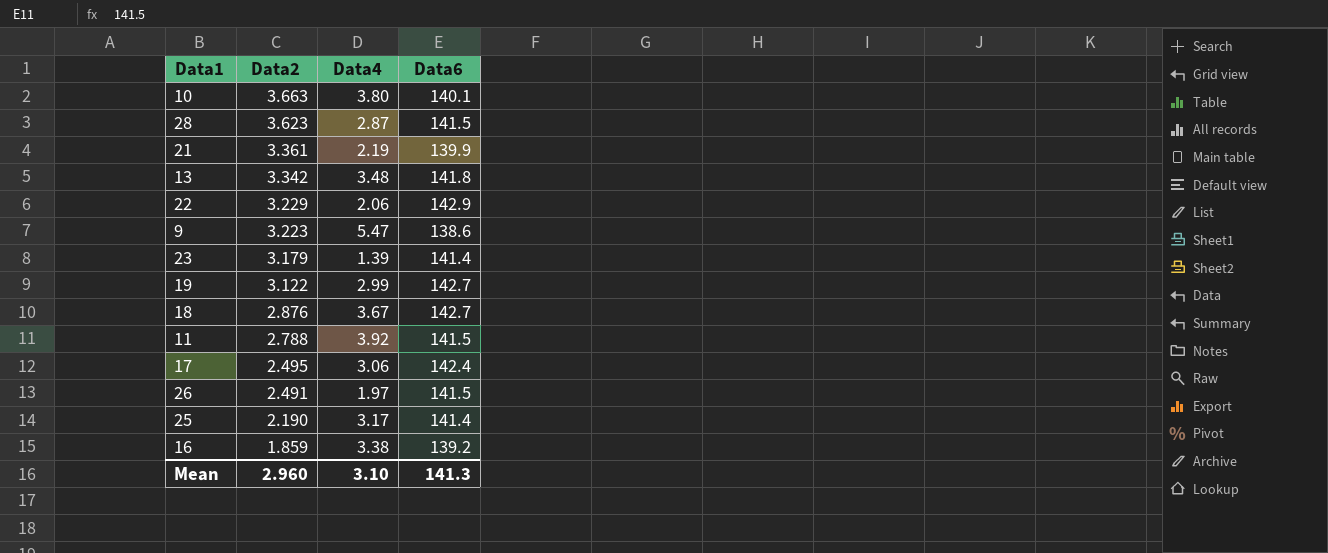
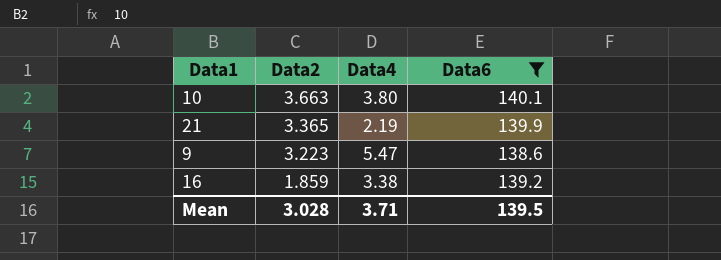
filter: none -> Data6 <= 140.1
21 | Data2: 3.361 -> 3.365
Mean | Data2: 2.960 -> 3.028
Mean | Data4: 3.10 -> 3.71
Mean | Data6: 141.3 -> 139.5

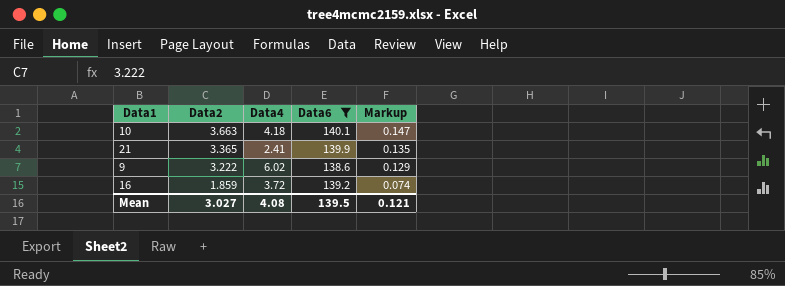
column Markup | formula: none -> [Data2] * 0.04
10 | Data4: 3.80 -> 4.18
21 | Data4: 2.19 -> 2.41
9 | Data2: 3.223 -> 3.222
9 | Data4: 5.47 -> 6.02
16 | Data4: 3.38 -> 3.72
Mean | Data2: 3.028 -> 3.027
Mean | Data4: 3.71 -> 4.08

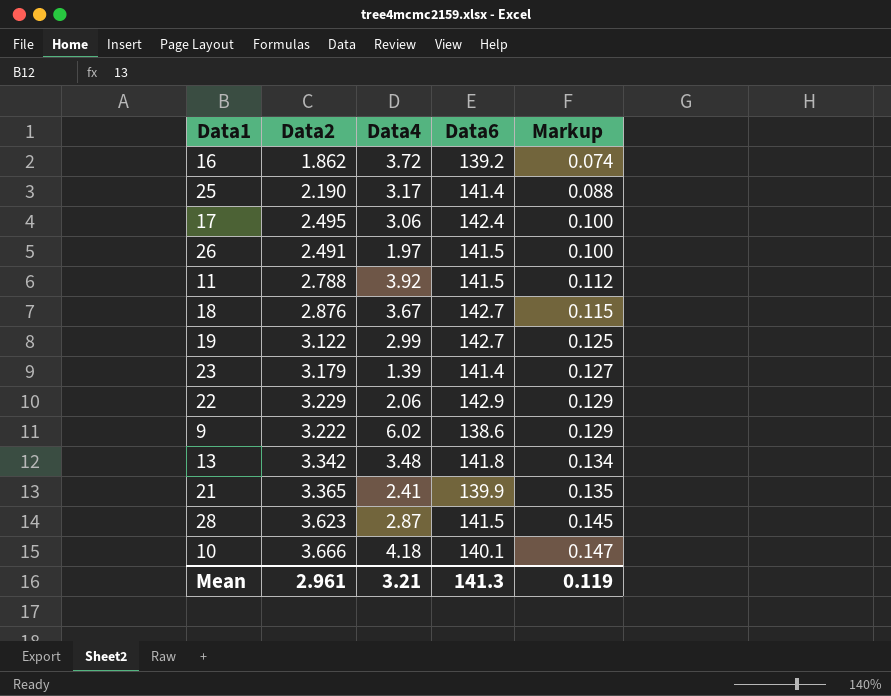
filter: Data6 <= 140.1 -> none
row order: Data2 descending -> Markup ascending
16 | Data2: 1.859 -> 1.862
10 | Data2: 3.663 -> 3.666
Mean | Data2: 3.027 -> 2.961
Mean | Data4: 4.08 -> 3.21
Mean | Data6: 139.5 -> 141.3
Mean | Markup: 0.121 -> 0.119

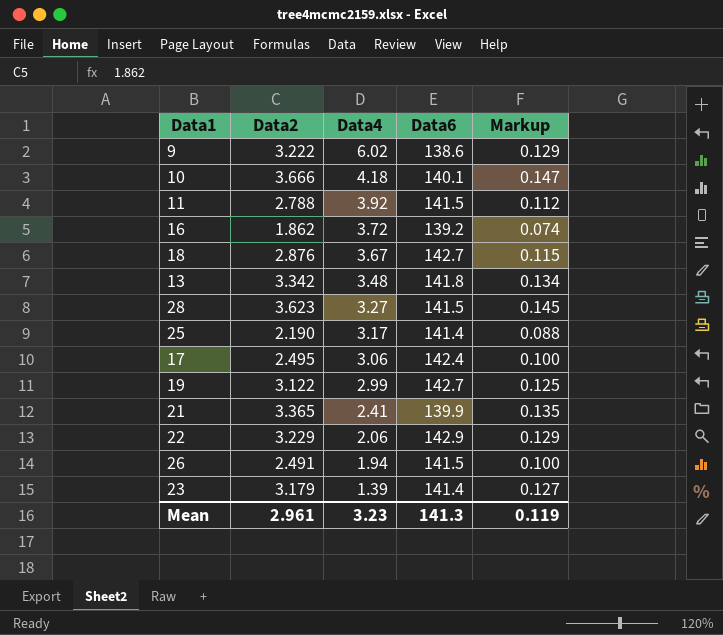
row order: Markup ascending -> Data4 descending
28 | Data4: 2.87 -> 3.27
26 | Data4: 1.97 -> 1.94
Mean | Data4: 3.21 -> 3.23

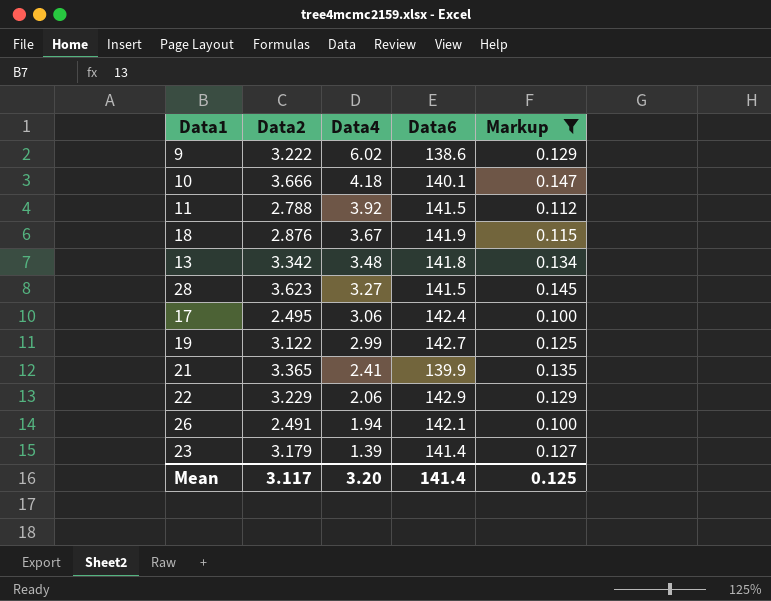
filter: none -> Markup >= 0.100
18 | Data6: 142.7 -> 141.9
26 | Data6: 141.5 -> 142.1
Mean | Data2: 2.961 -> 3.117
Mean | Data4: 3.23 -> 3.20
Mean | Data6: 141.3 -> 141.4
Mean | Markup: 0.119 -> 0.125

